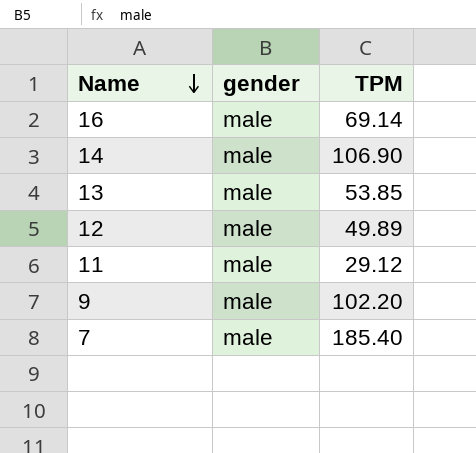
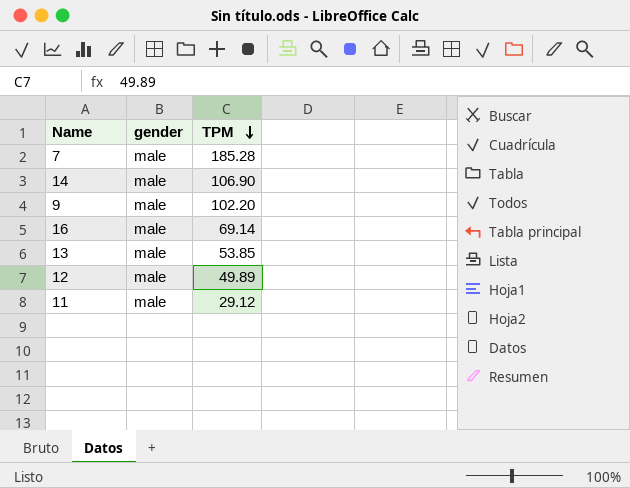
row order: Name descending -> TPM descending
7 | TPM: 185.40 -> 185.28

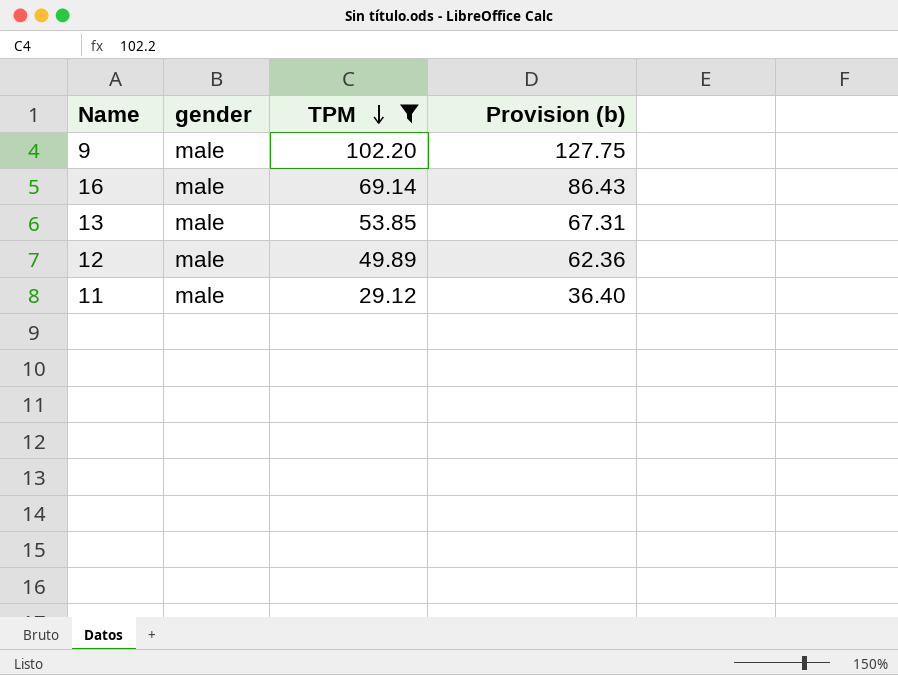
filter: none -> TPM <= 102.20
column Provision (b) | formula: none -> [TPM] * 1.25

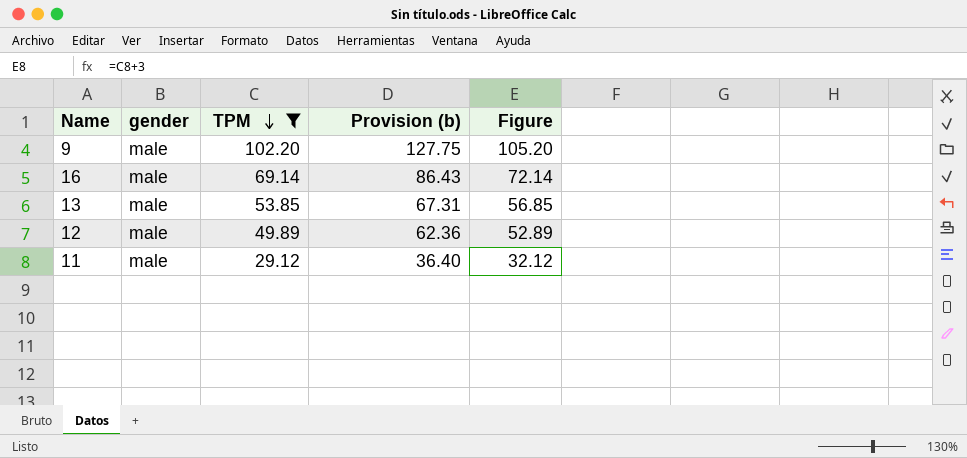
column Figure | formula: none -> [TPM] + 3

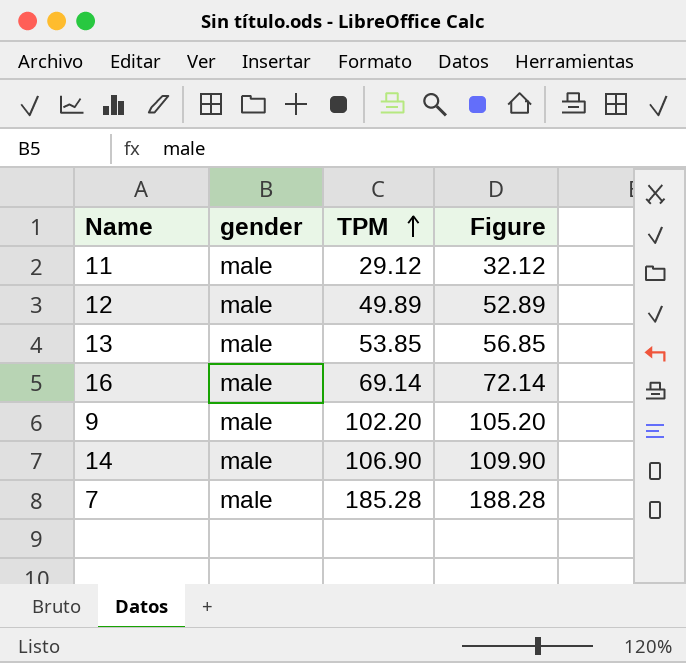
filter: TPM <= 102.20 -> none
row order: TPM descending -> TPM ascending
column Provision (b) | formula: [TPM] * 1.25 -> none

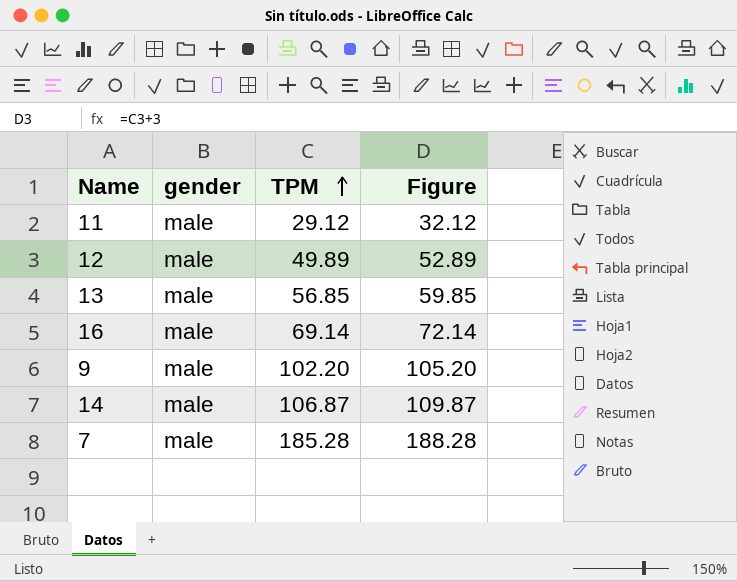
13 | TPM: 53.85 -> 56.85
13 | Figure: 56.85 -> 59.85
14 | TPM: 106.90 -> 106.87
14 | Figure: 109.90 -> 109.87

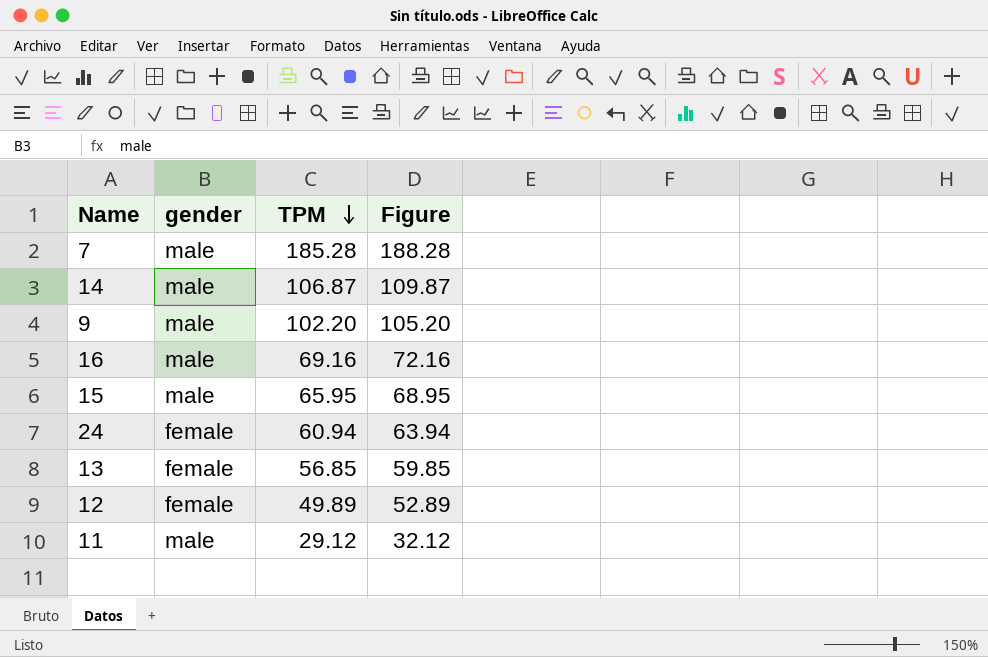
row order: TPM ascending -> TPM descending
16 | TPM: 69.14 -> 69.16
16 | Figure: 72.14 -> 72.16
row 15: none -> male | 65.95 | 68.95
row 24: none -> female | 60.94 | 63.94
13 | gender: male -> female
12 | gender: male -> female

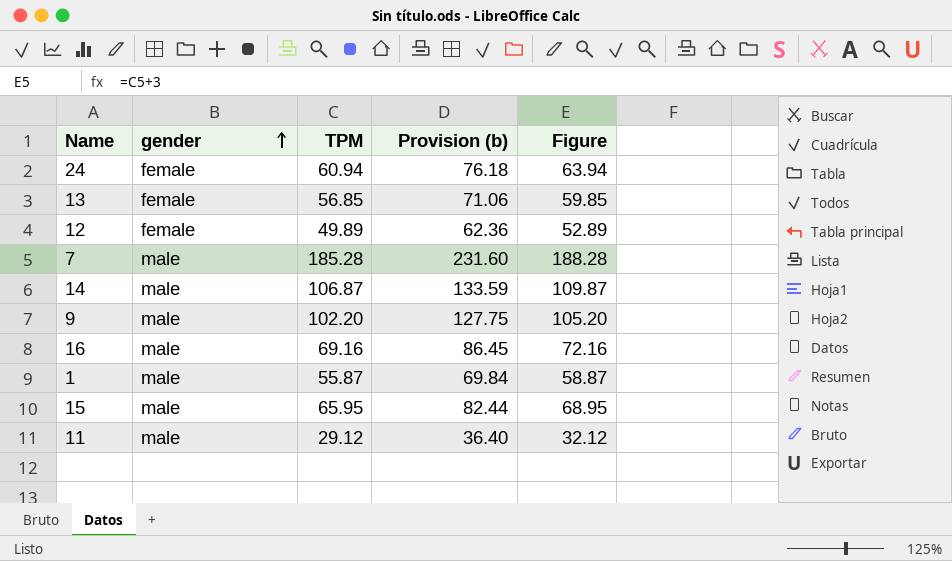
row order: TPM descending -> gender ascending
column Provision (b) | formula: none -> [TPM] * 1.25
row 1: none -> male | 55.87 | 69.84 | 58.87

